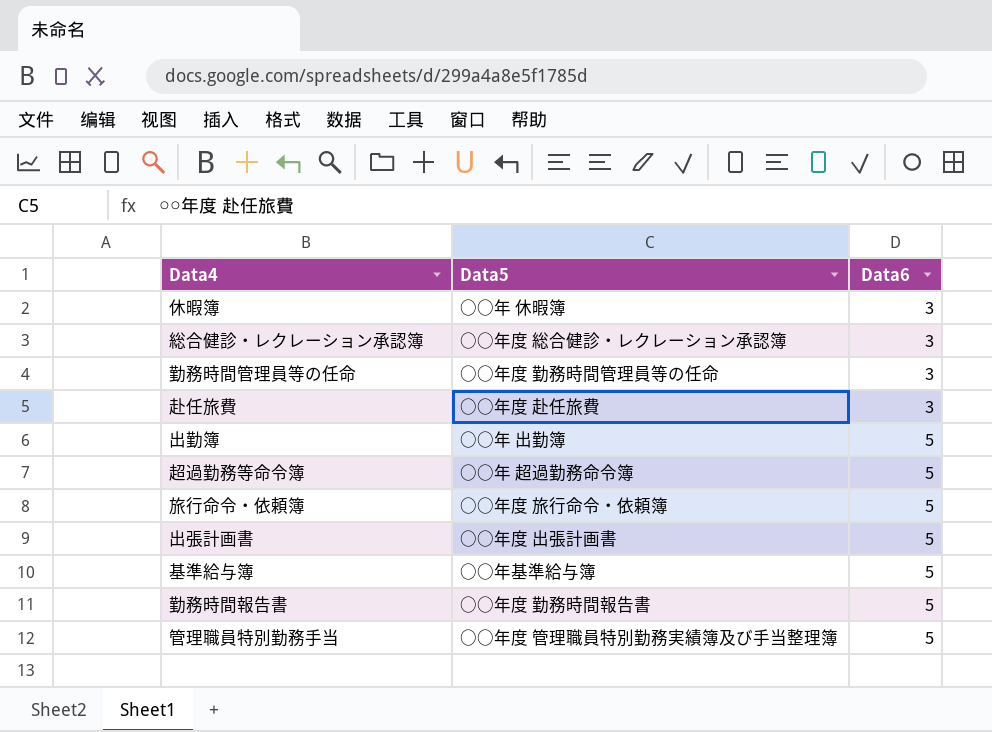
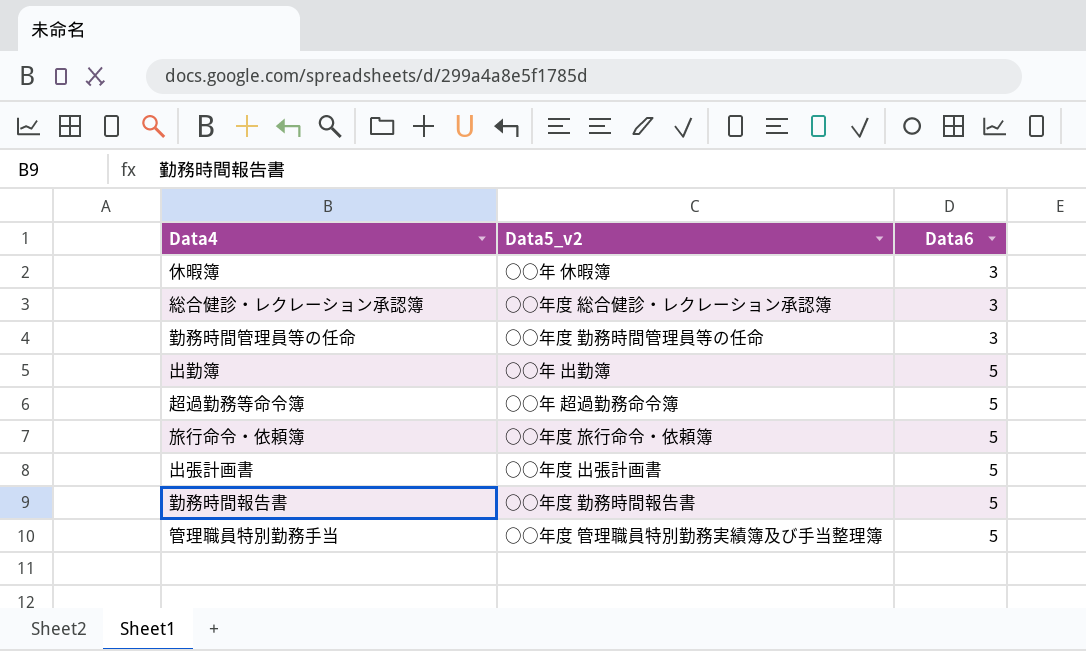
column name: Data5 -> Data5_v2
row 赴任旅費: ○○年度 赴任旅費 | 3 -> none
row 基準給与簿: ○○年基準給与簿 | 5 -> none

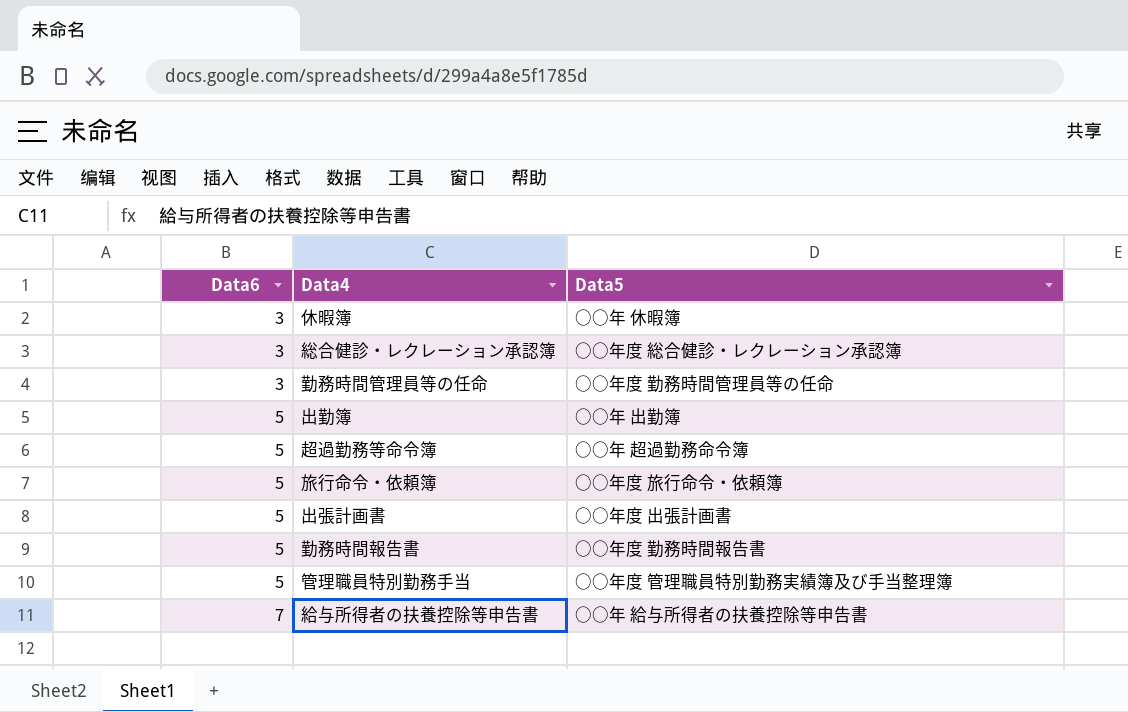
column Data6 | position: 3 -> 1
column name: Data5_v2 -> Data5
row 給与所得者の扶養控除等申告書: none -> 7 | ○○年 給与所得者の扶養控除等申告書

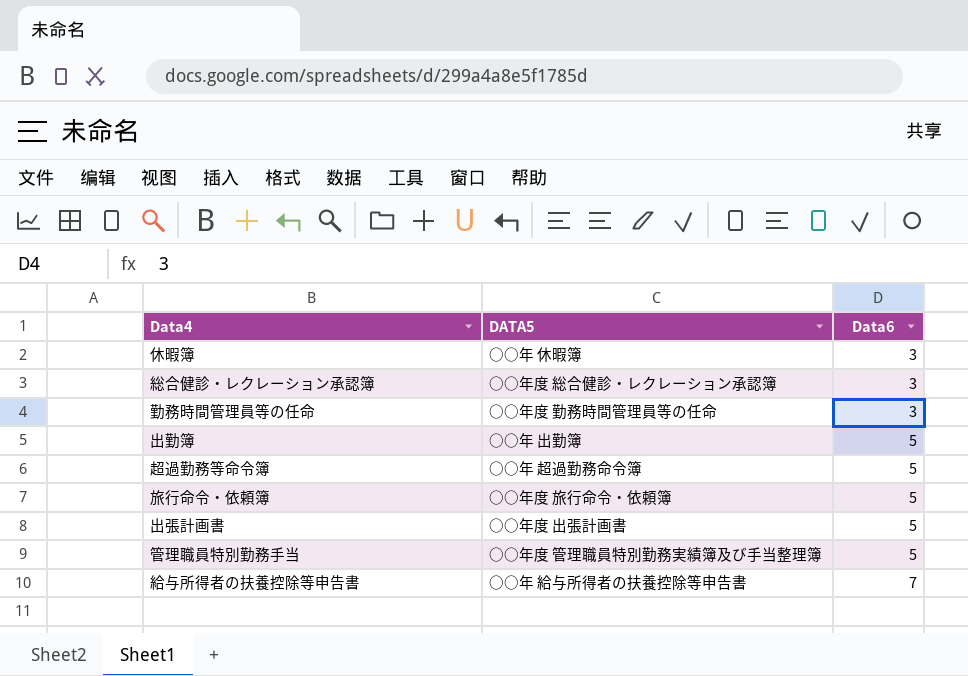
column name: Data5 -> DATA5
column Data6 | position: 1 -> 3
row 勤務時間報告書: 5 | ○○年度 勤務時間報告書 -> none

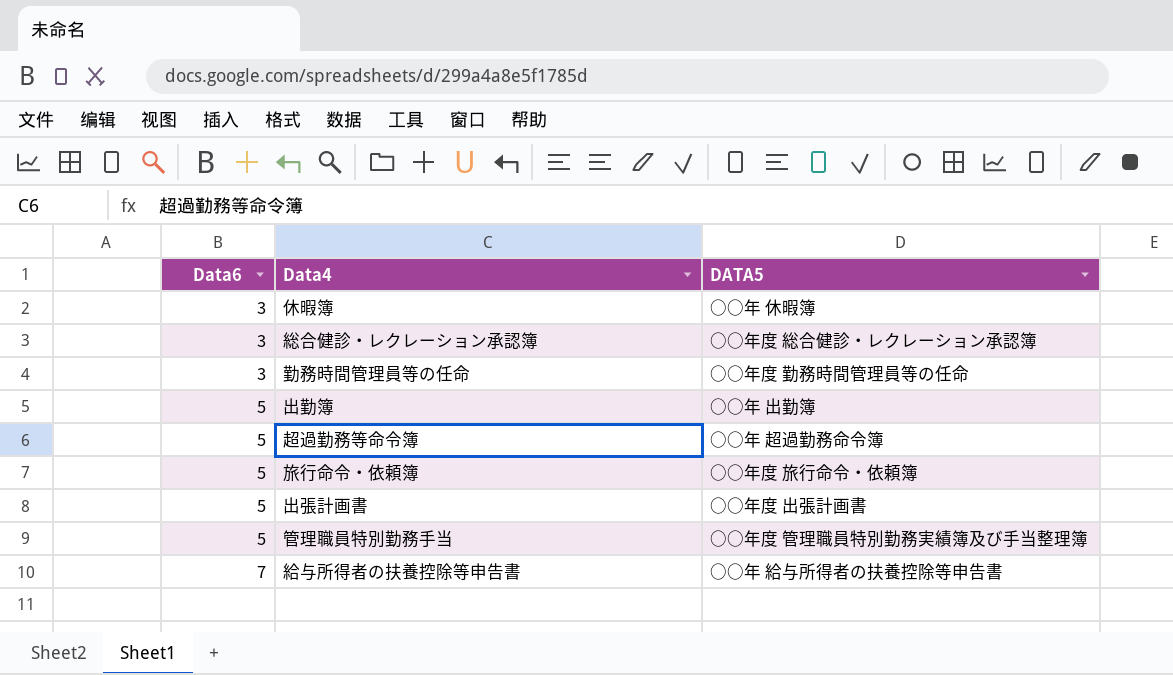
column Data6 | position: 3 -> 1

